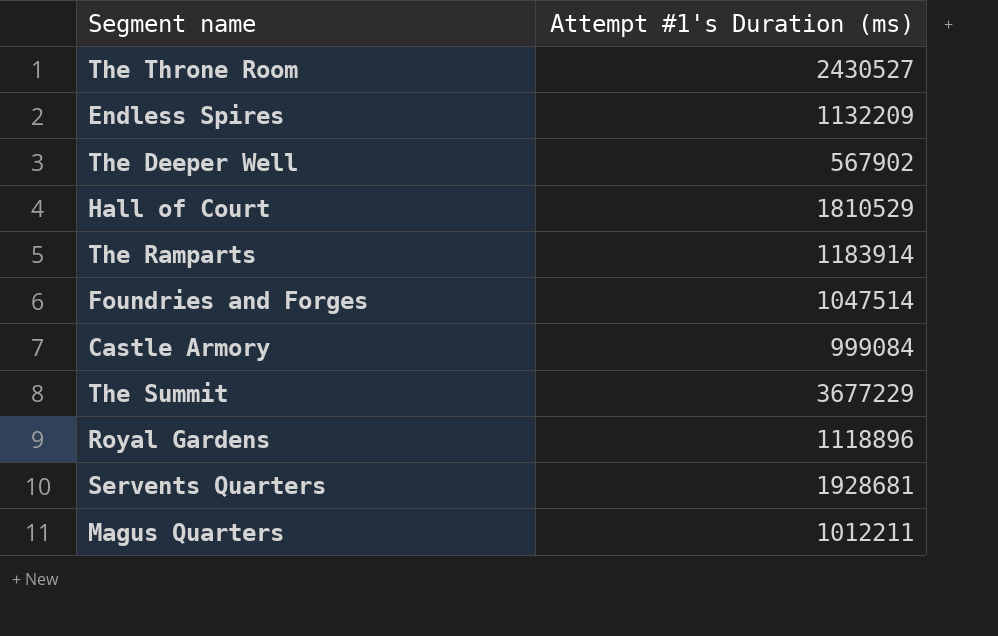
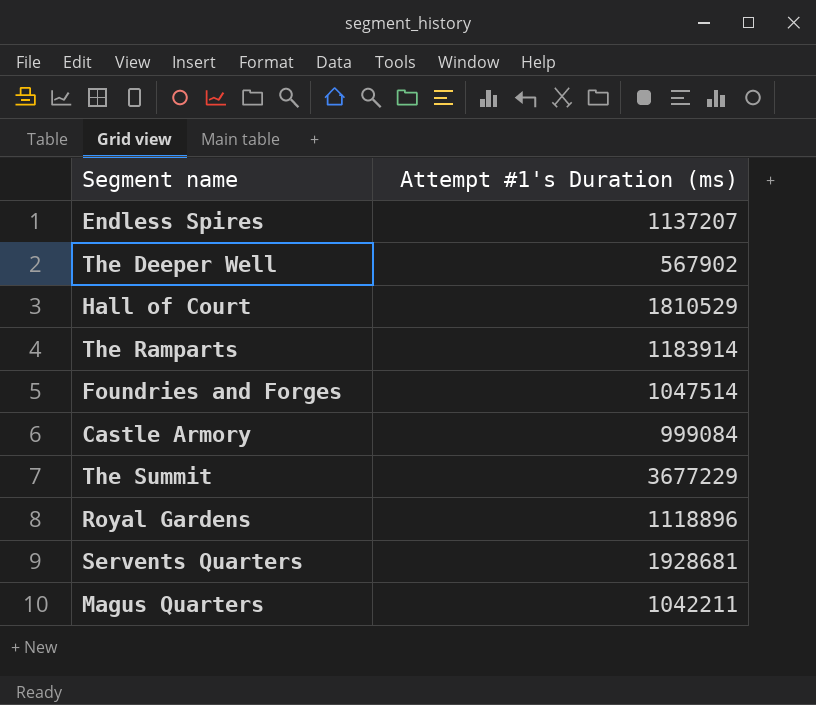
row The Throne Room: 2430527 -> none
Endless Spires | Attempt #1's Duration (ms): 1132209 -> 1137207
Magus Quarters | Attempt #1's Duration (ms): 1012211 -> 1042211

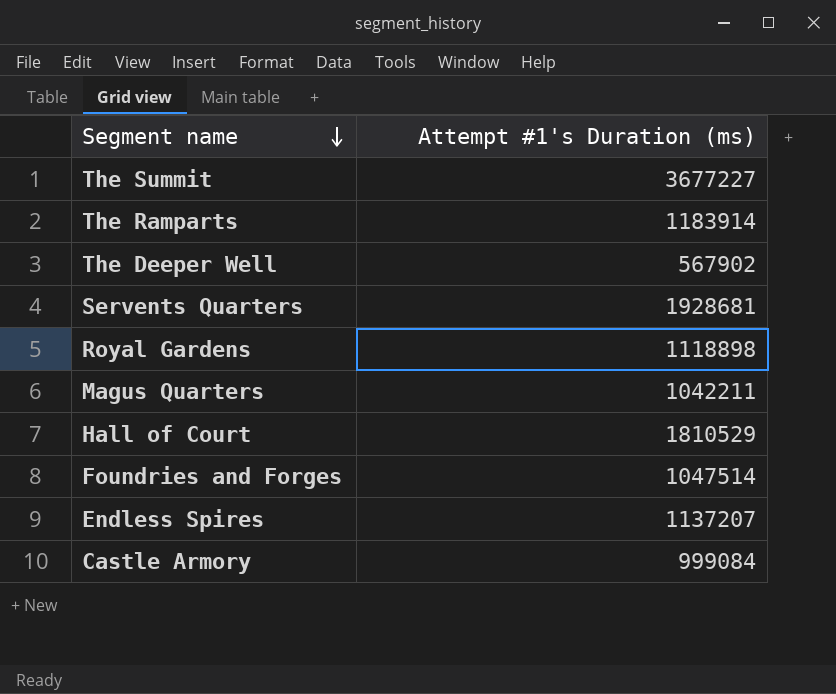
row order: none -> Segment name descending
The Summit | Attempt #1's Duration (ms): 3677229 -> 3677227
Royal Gardens | Attempt #1's Duration (ms): 1118896 -> 1118898

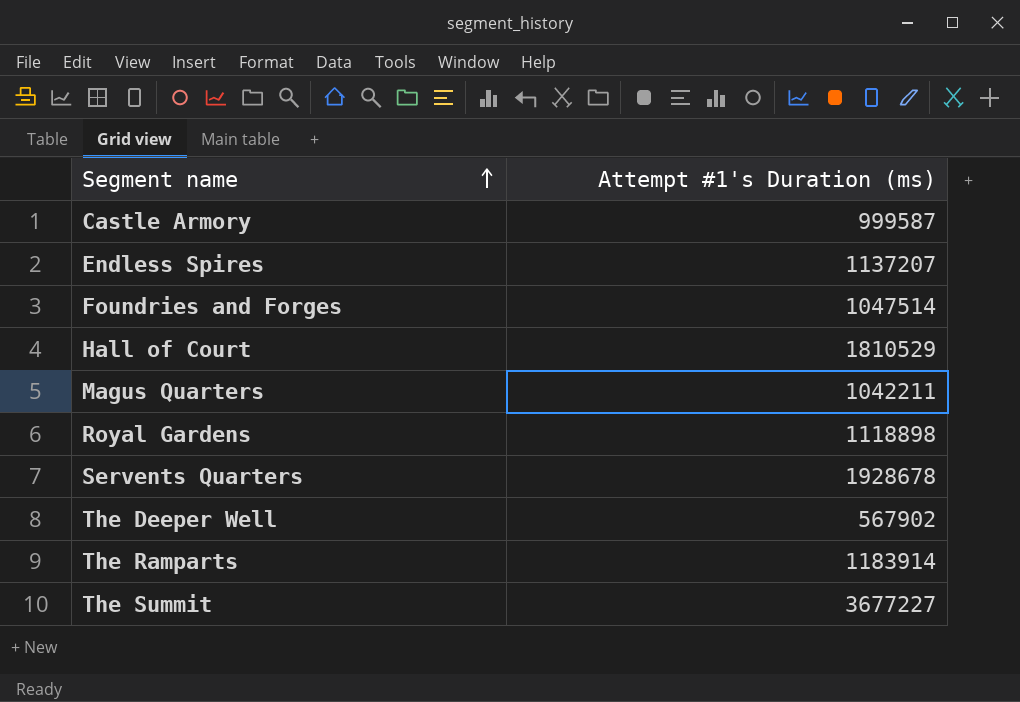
row order: Segment name descending -> Segment name ascending
Castle Armory | Attempt #1's Duration (ms): 999084 -> 999587
Servents Quarters | Attempt #1's Duration (ms): 1928681 -> 1928678

